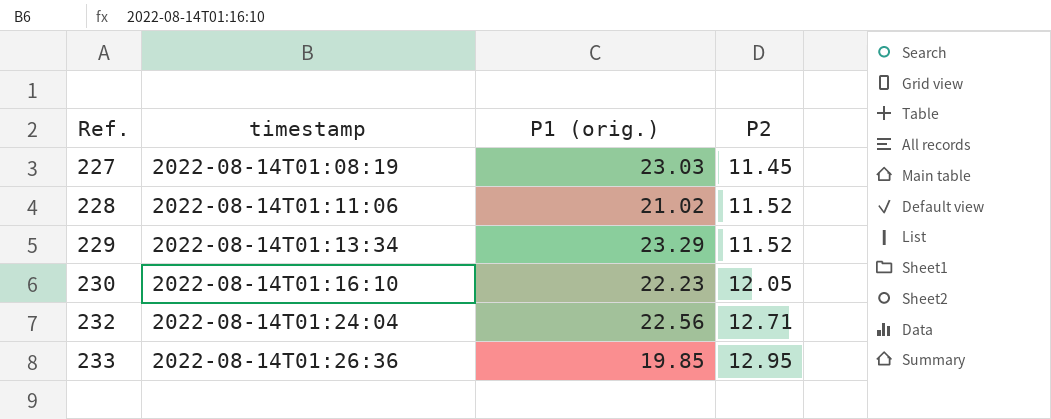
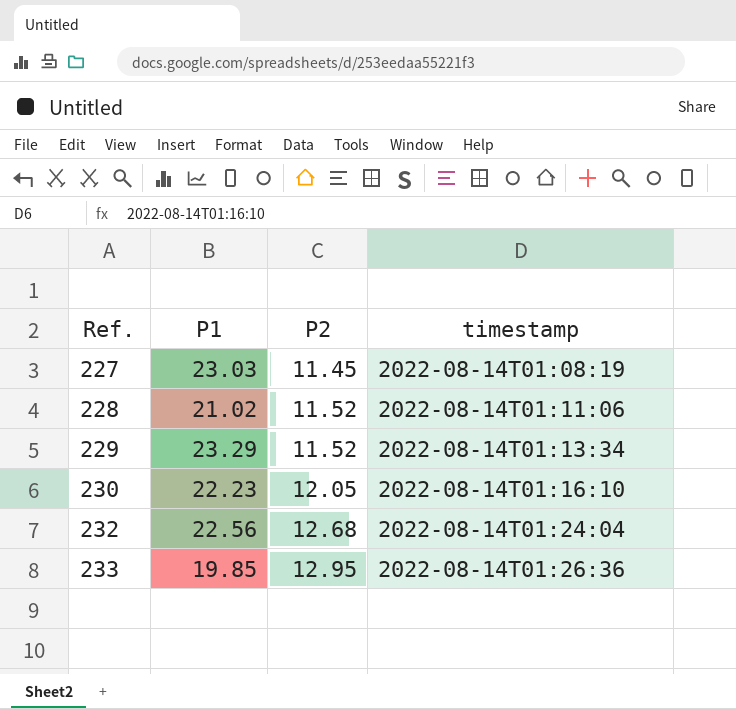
column name: P1 (orig.) -> P1
column timestamp | position: 2 -> 4
232 | P2: 12.71 -> 12.68

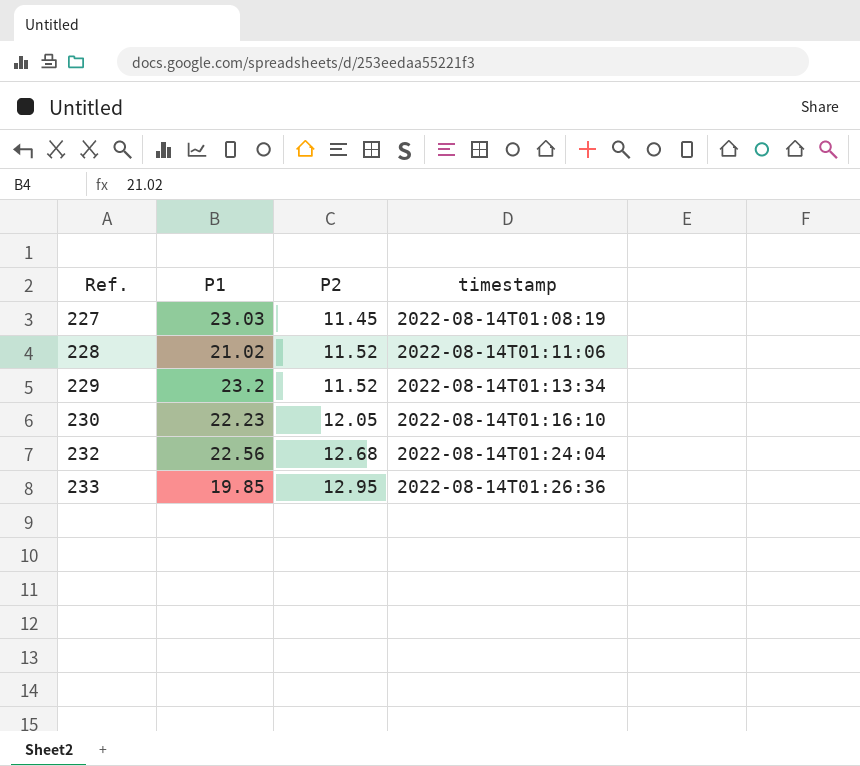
229 | P1: 23.29 -> 23.2

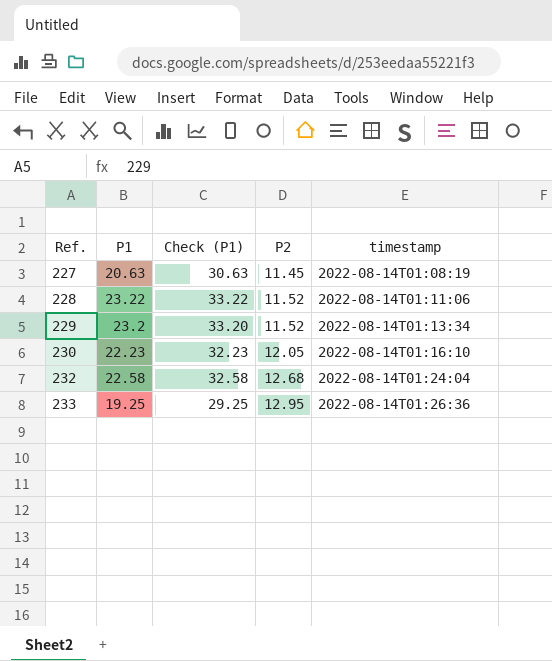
column Check (P1) | formula: none -> [P1] + 10
227 | P1: 23.03 -> 20.63
228 | P1: 21.02 -> 23.22
232 | P1: 22.56 -> 22.58
233 | P1: 19.85 -> 19.25

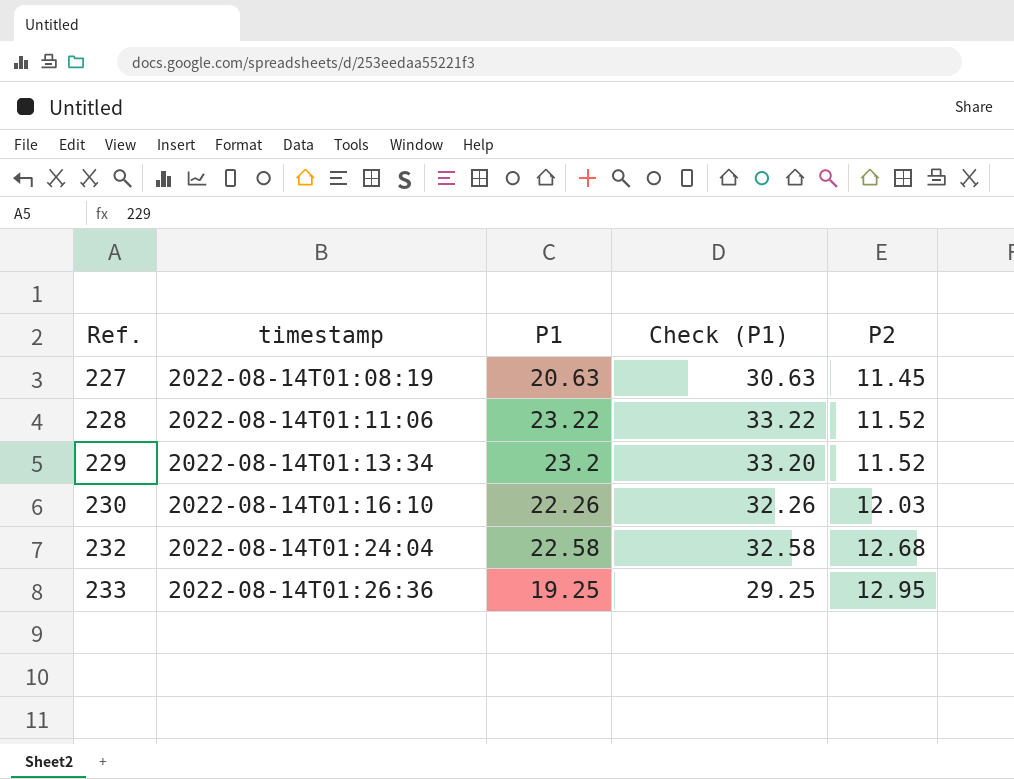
column timestamp | position: 5 -> 2
230 | P1: 22.23 -> 22.26
230 | Check (P1): 32.23 -> 32.26
230 | P2: 12.05 -> 12.03

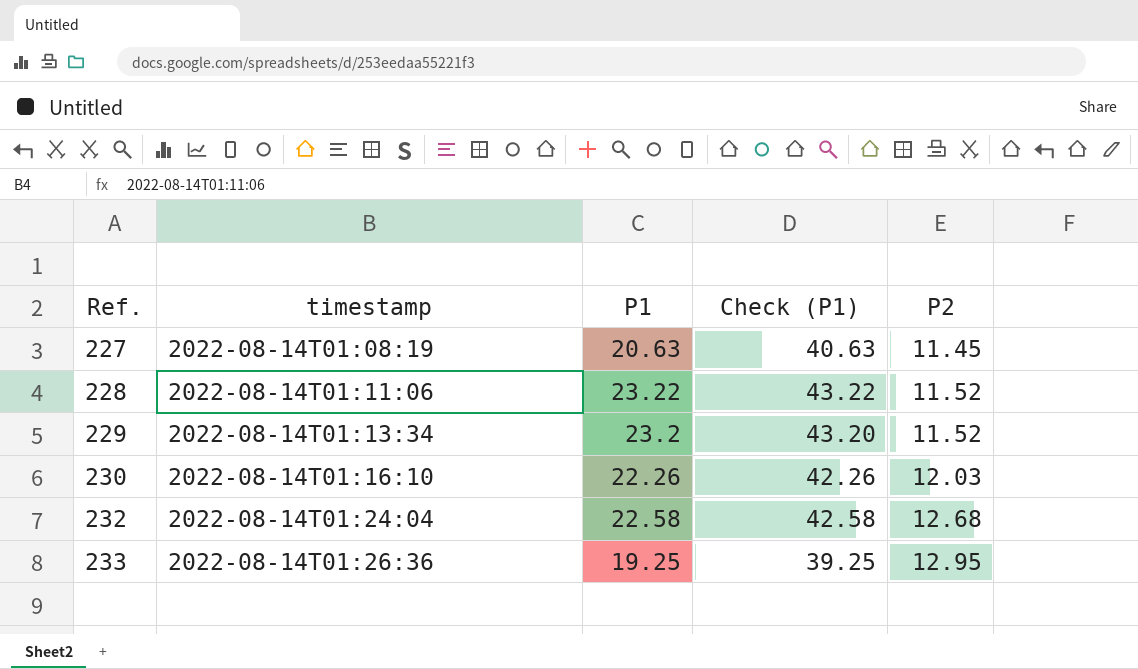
column Check (P1) | formula: [P1] + 10 -> [P1] + 20

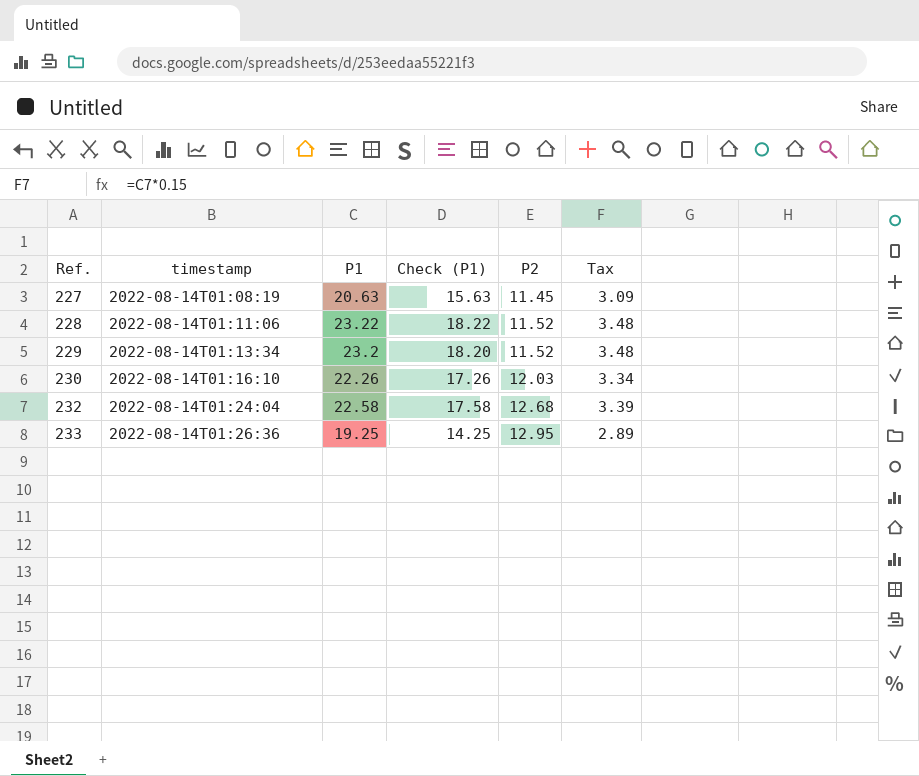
column Check (P1) | formula: [P1] + 20 -> [P1] - 5
column Tax | formula: none -> [P1] * 0.15

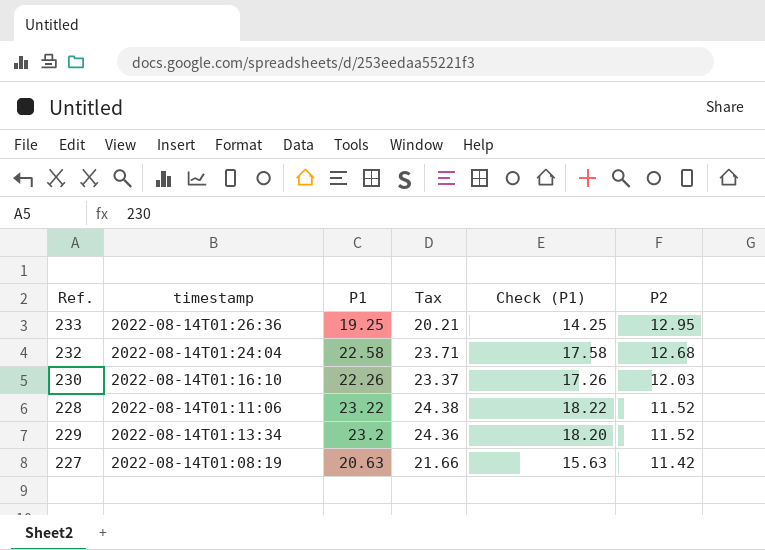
row order: Ref. ascending -> P2 descending
column Tax | formula: [P1] * 0.15 -> [P1] * 1.05
column Tax | position: 6 -> 4
227 | P2: 11.45 -> 11.42

